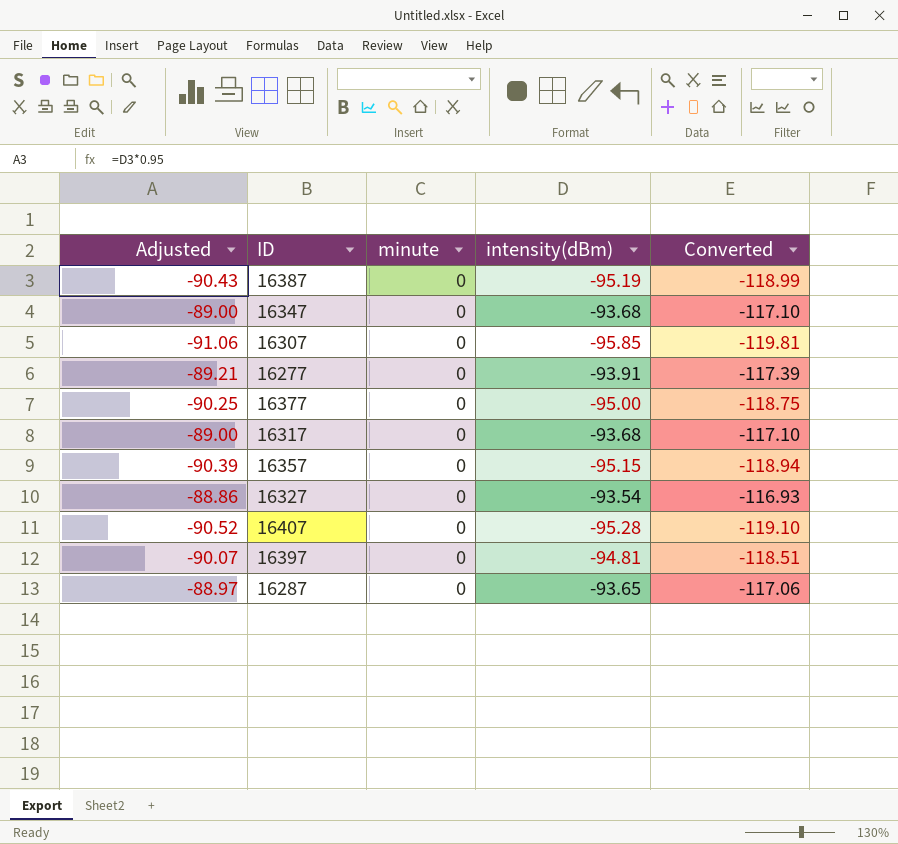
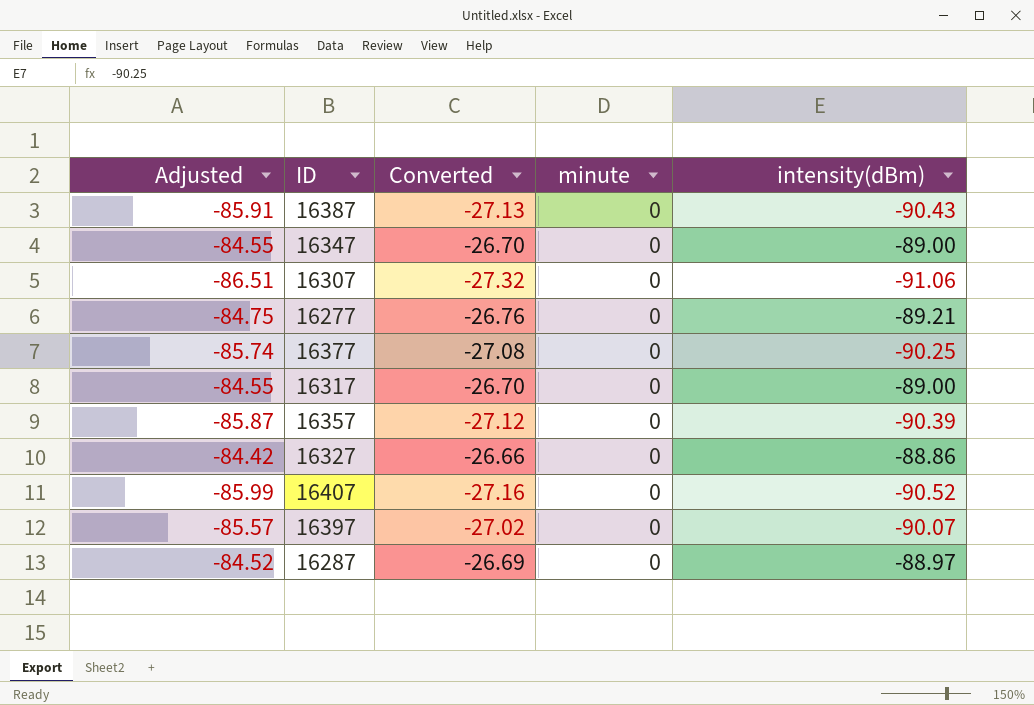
column Converted | formula: [intensity(dBm)] * 1.25 -> [intensity(dBm)] * 0.3
column Converted | position: 5 -> 3
16387 | Adjusted: -90.43 -> -85.91
16387 | intensity(dBm): -95.19 -> -90.43
16347 | Adjusted: -89.00 -> -84.55
16347 | intensity(dBm): -93.68 -> -89.00
16307 | Adjusted: -91.06 -> -86.51
16307 | intensity(dBm): -95.85 -> -91.06
16277 | Adjusted: -89.21 -> -84.75
16277 | intensity(dBm): -93.91 -> -89.21
16377 | Adjusted: -90.25 -> -85.74
16377 | intensity(dBm): -95.00 -> -90.25
16317 | Adjusted: -89.00 -> -84.55
16317 | intensity(dBm): -93.68 -> -89.00
16357 | Adjusted: -90.39 -> -85.87
16357 | intensity(dBm): -95.15 -> -90.39
16327 | Adjusted: -88.86 -> -84.42
16327 | intensity(dBm): -93.54 -> -88.86
16407 | Adjusted: -90.52 -> -85.99
16407 | intensity(dBm): -95.28 -> -90.52
16397 | Adjusted: -90.07 -> -85.57
16397 | intensity(dBm): -94.81 -> -90.07
16287 | Adjusted: -88.97 -> -84.52
16287 | intensity(dBm): -93.65 -> -88.97

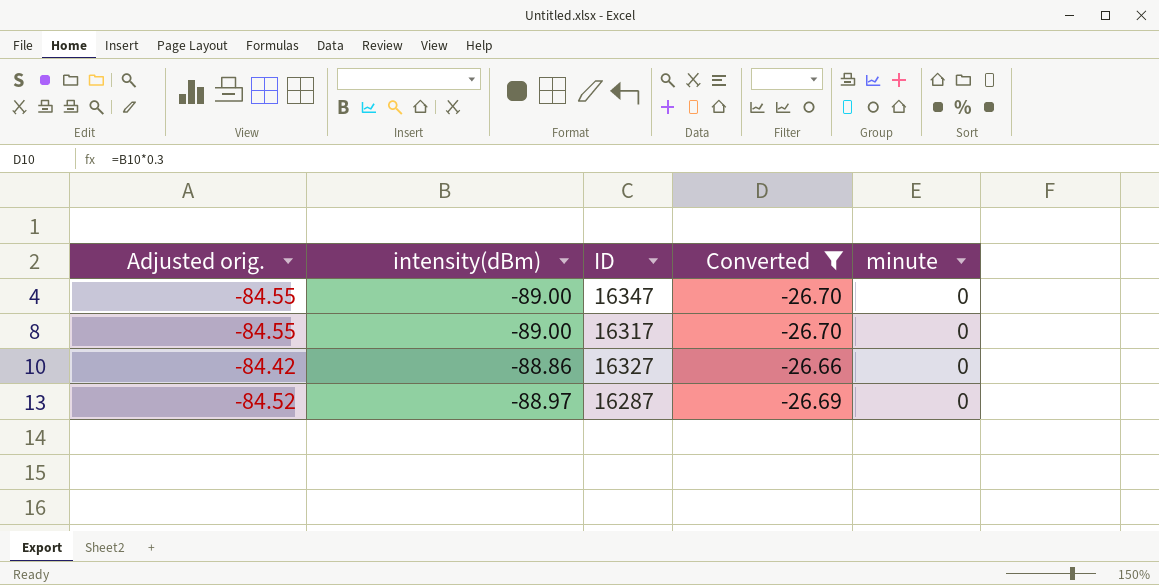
filter: none -> Converted >= -26.70
column name: Adjusted -> Adjusted orig.
column intensity(dBm) | position: 5 -> 2

